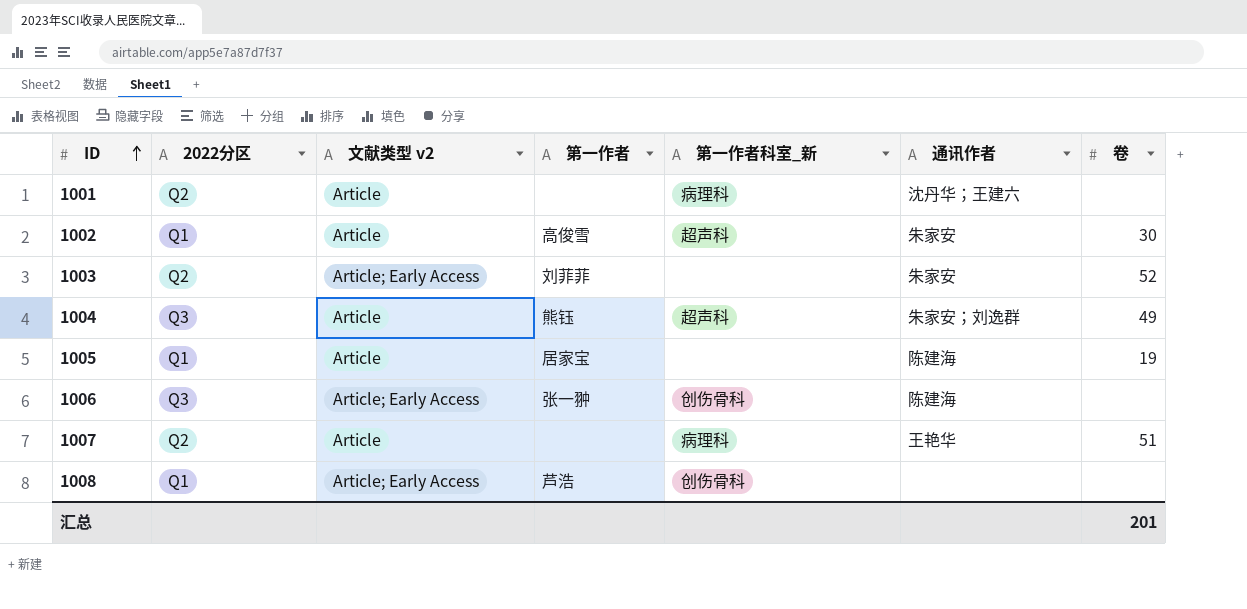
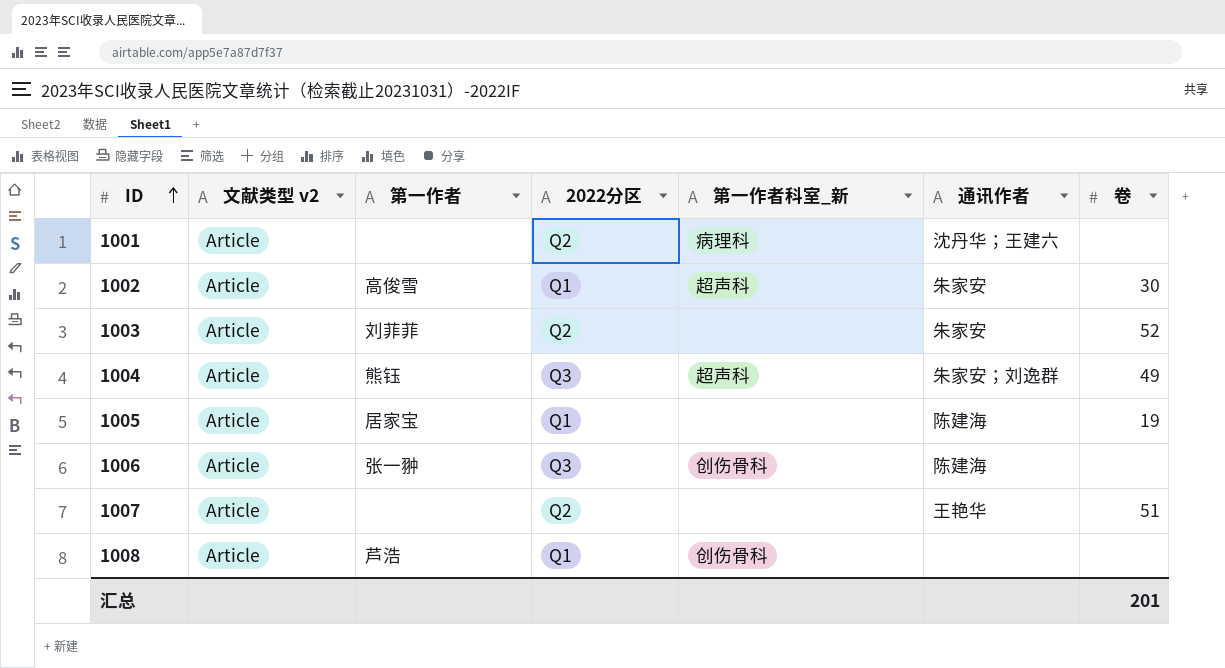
column 2022分区 | position: 2 -> 4
1003 | 文献类型 v2: Article; Early Access -> Article
1006 | 文献类型 v2: Article; Early Access -> Article
1007 | 第一作者科室_新: 病理科 -> none
1008 | 文献类型 v2: Article; Early Access -> Article

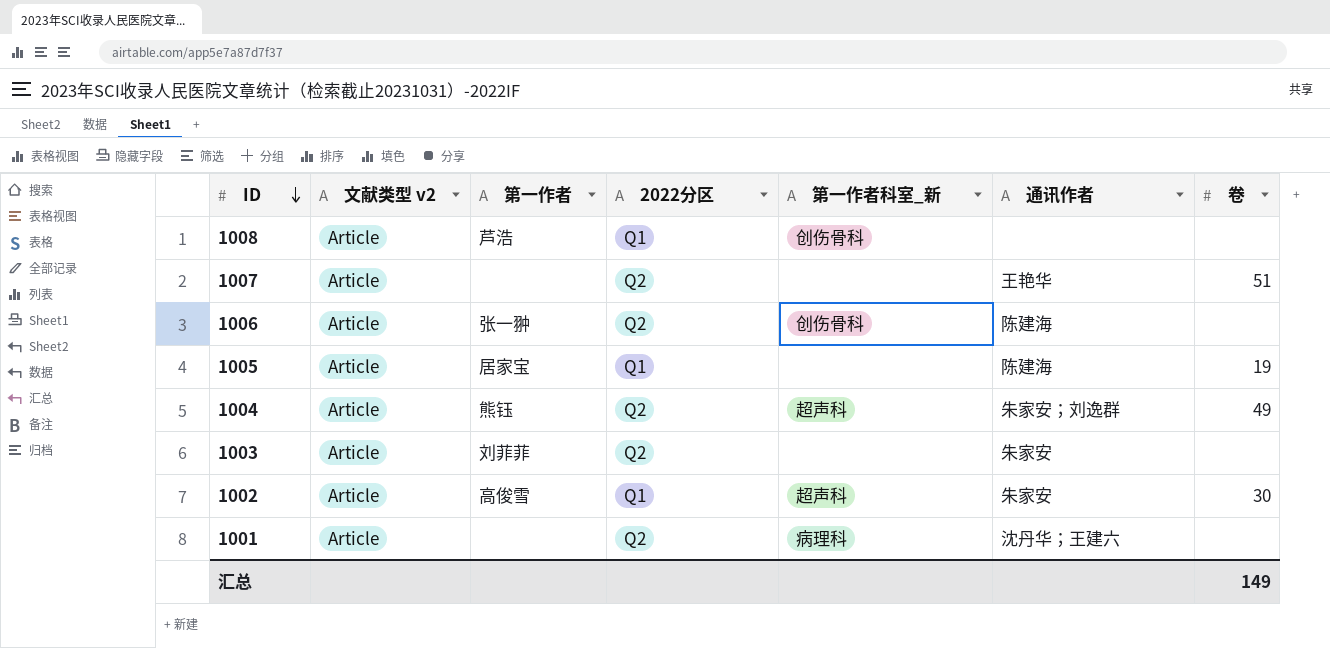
row order: ID ascending -> ID descending
1006 | 2022分区: Q3 -> Q2
1004 | 2022分区: Q3 -> Q2
1003 | 卷: 52 -> none
汇总 | 卷: 201 -> 149

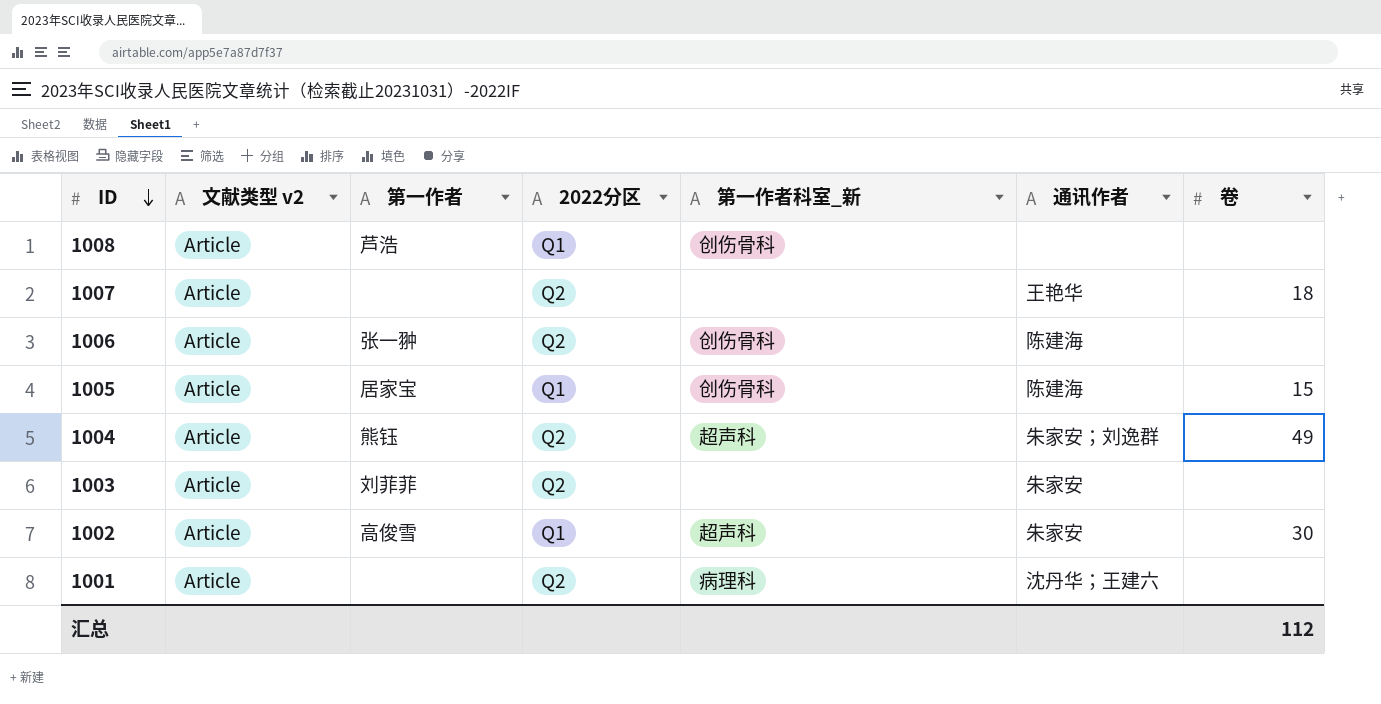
1007 | 卷: 51 -> 18
1005 | 第一作者科室_新: none -> 创伤骨科
1005 | 卷: 19 -> 15
汇总 | 卷: 149 -> 112

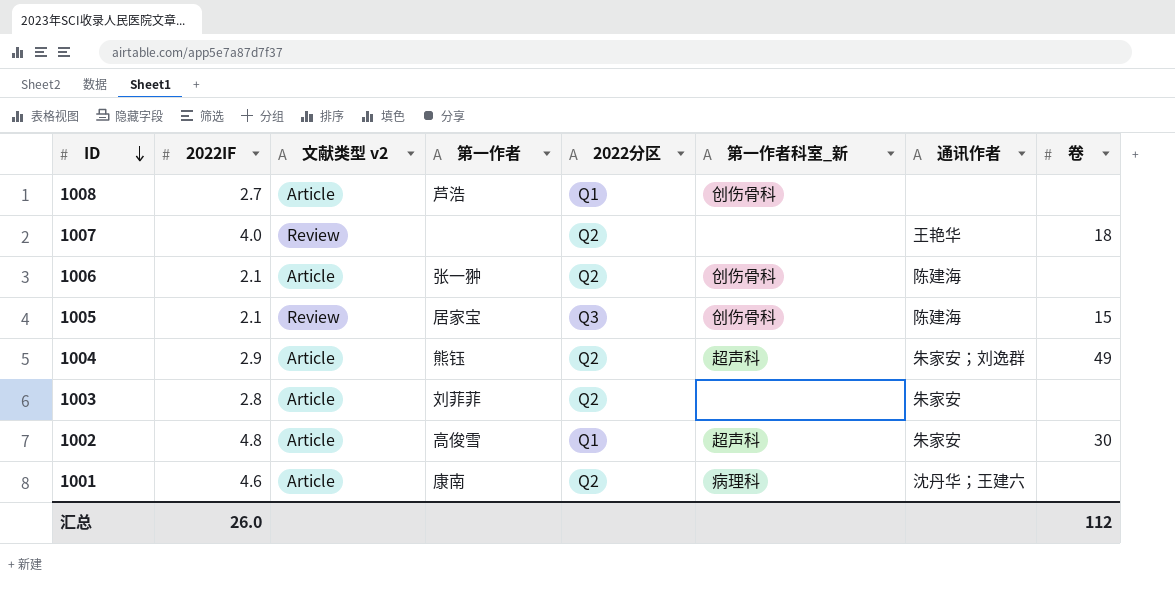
column 2022IF | position: none -> 2
1007 | 文献类型 v2: Article -> Review
1005 | 文献类型 v2: Article -> Review
1005 | 2022分区: Q1 -> Q3
1001 | 第一作者: none -> 康南

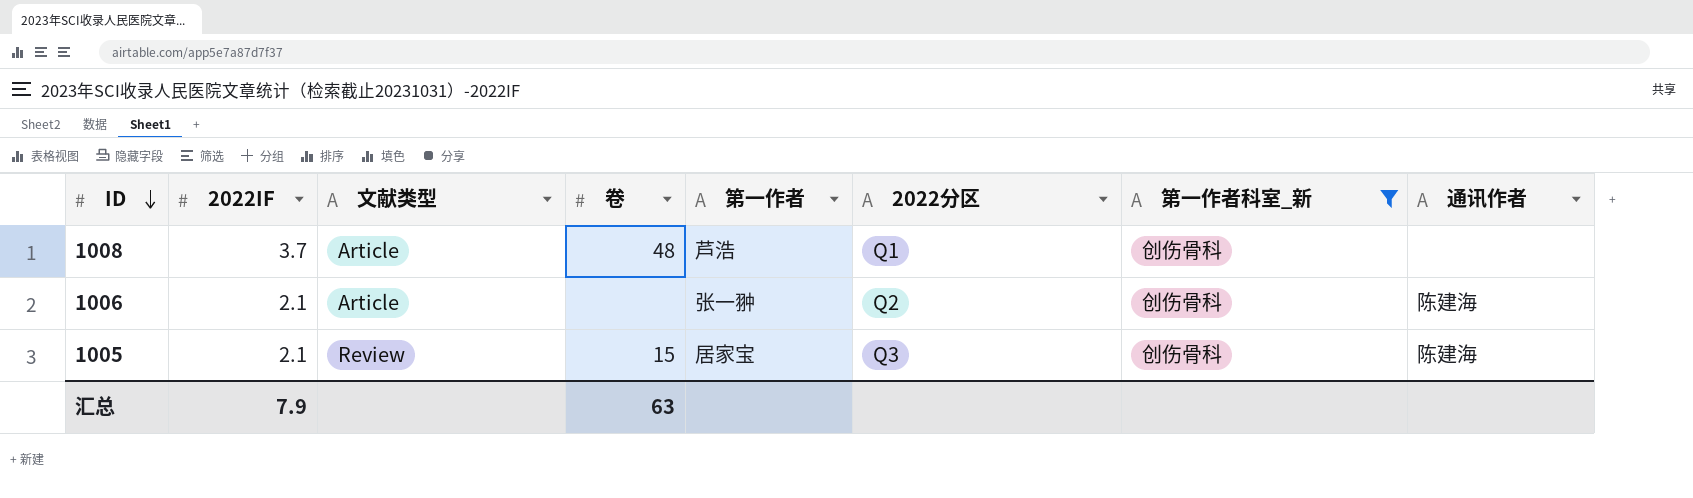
filter: none -> 第一作者科室_新 = 创伤骨科
column name: 文献类型 v2 -> 文献类型
column 卷 | position: 8 -> 4
1008 | 2022IF: 2.7 -> 3.7
1008 | 卷: none -> 48
汇总 | 2022IF: 26.0 -> 7.9
汇总 | 卷: 112 -> 63

